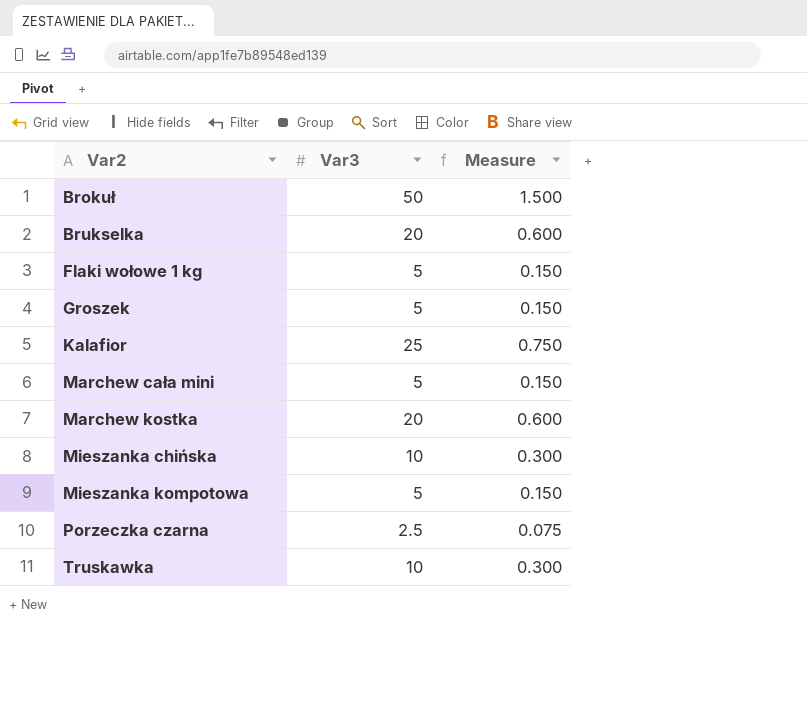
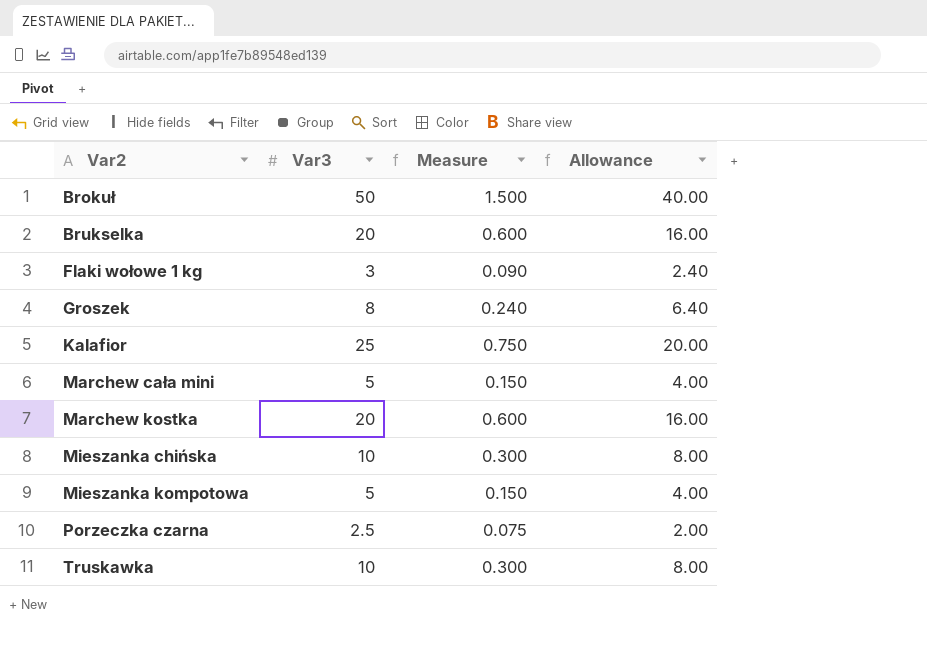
column Allowance | formula: none -> [Var3] * 0.8
Flaki wołowe 1 kg | Var3: 5 -> 3
Flaki wołowe 1 kg | Measure: 0.150 -> 0.090
Groszek | Var3: 5 -> 8
Groszek | Measure: 0.150 -> 0.240

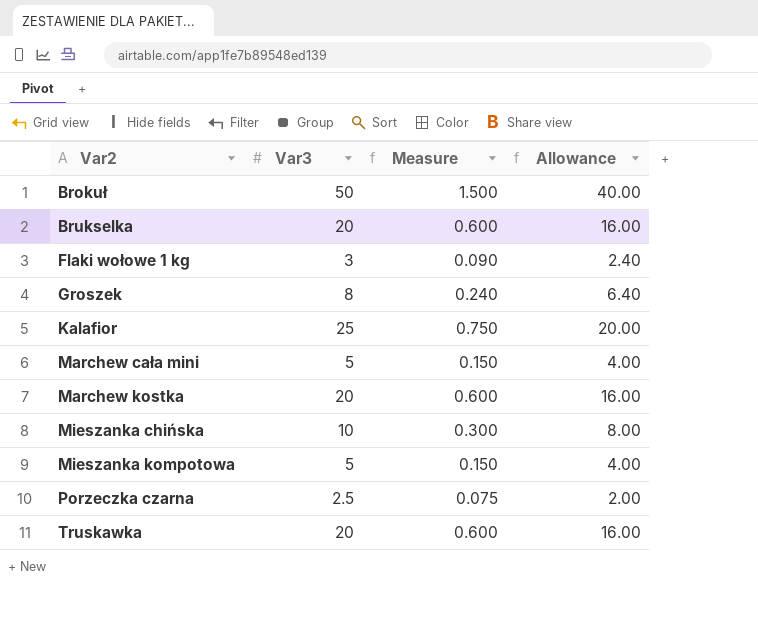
Truskawka | Var3: 10 -> 20
Truskawka | Measure: 0.300 -> 0.600
Truskawka | Allowance: 8.00 -> 16.00

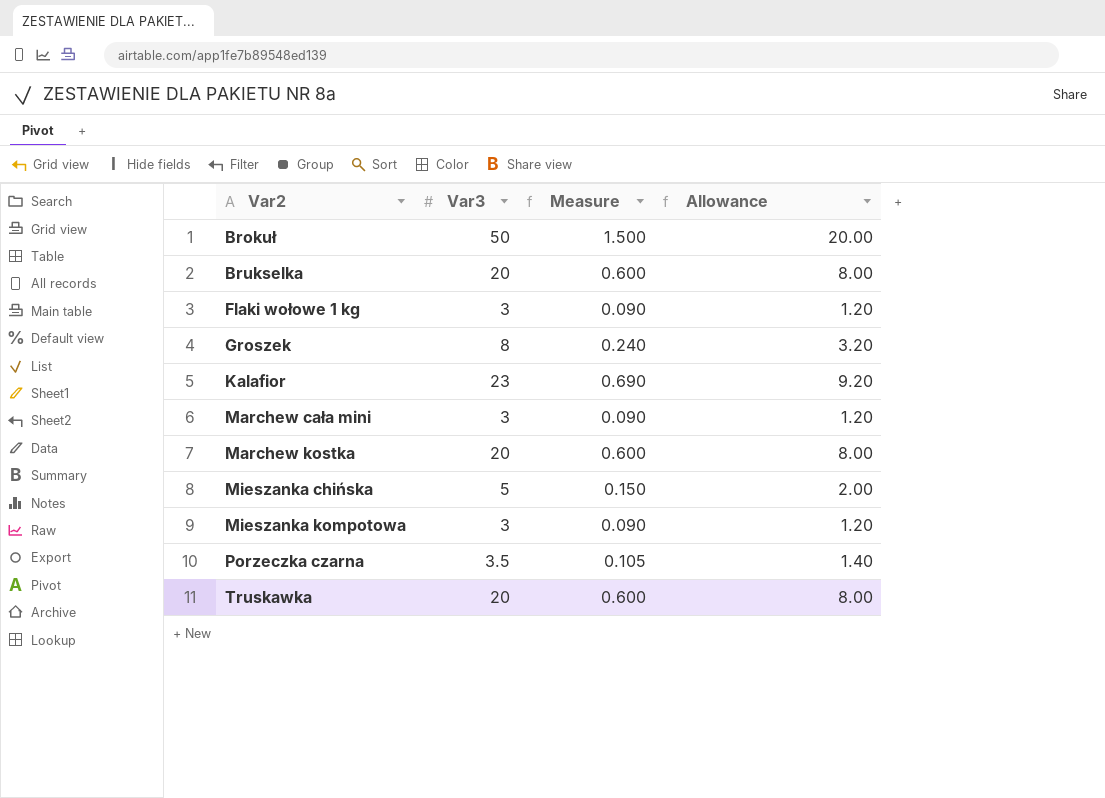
column Allowance | formula: [Var3] * 0.8 -> [Var3] * 0.4
Kalafior | Var3: 25 -> 23
Kalafior | Measure: 0.750 -> 0.690
Marchew cała mini | Var3: 5 -> 3
Marchew cała mini | Measure: 0.150 -> 0.090
Mieszanka chińska | Var3: 10 -> 5
Mieszanka chińska | Measure: 0.300 -> 0.150
Mieszanka kompotowa | Var3: 5 -> 3
Mieszanka kompotowa | Measure: 0.150 -> 0.090
Porzeczka czarna | Var3: 2.5 -> 3.5
Porzeczka czarna | Measure: 0.075 -> 0.105

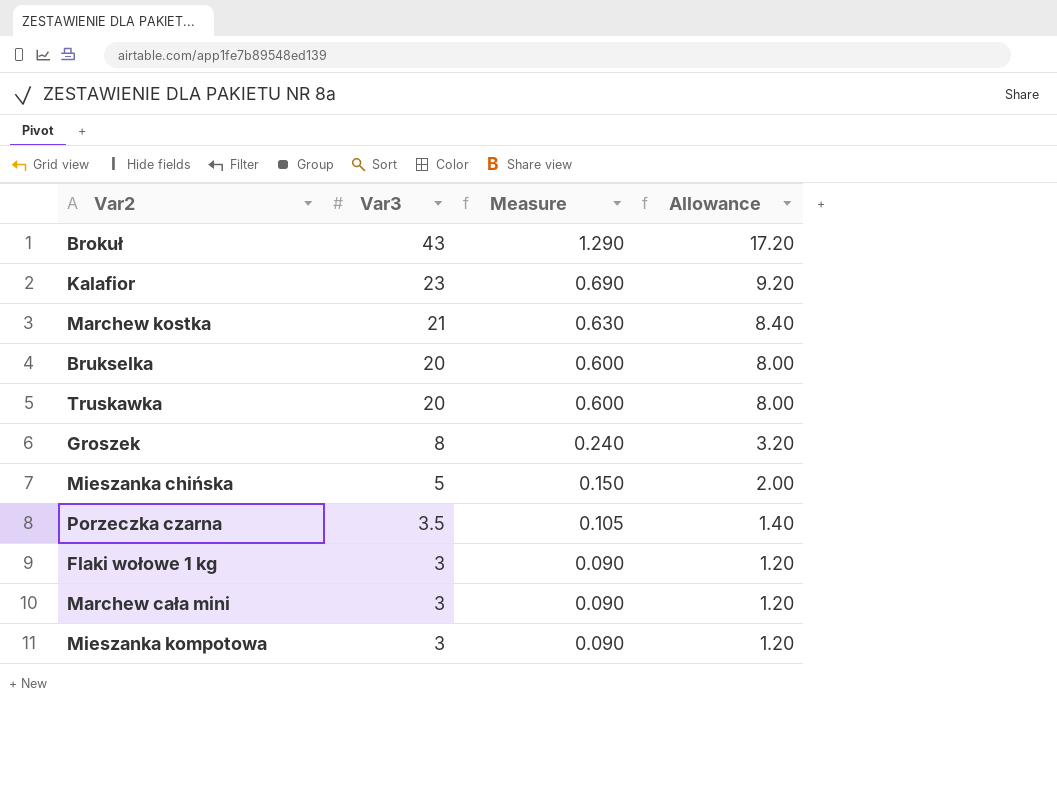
row order: Var2 ascending -> Var3 descending
Brokuł | Var3: 50 -> 43
Brokuł | Measure: 1.500 -> 1.290
Brokuł | Allowance: 20.00 -> 17.20
Marchew kostka | Var3: 20 -> 21
Marchew kostka | Measure: 0.600 -> 0.630
Marchew kostka | Allowance: 8.00 -> 8.40

